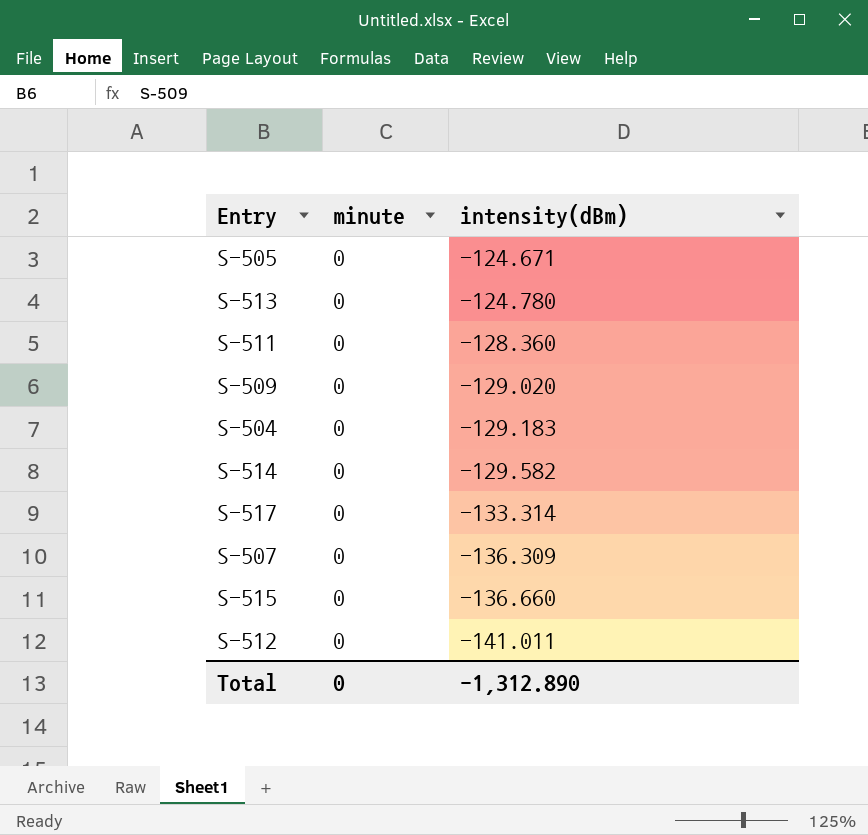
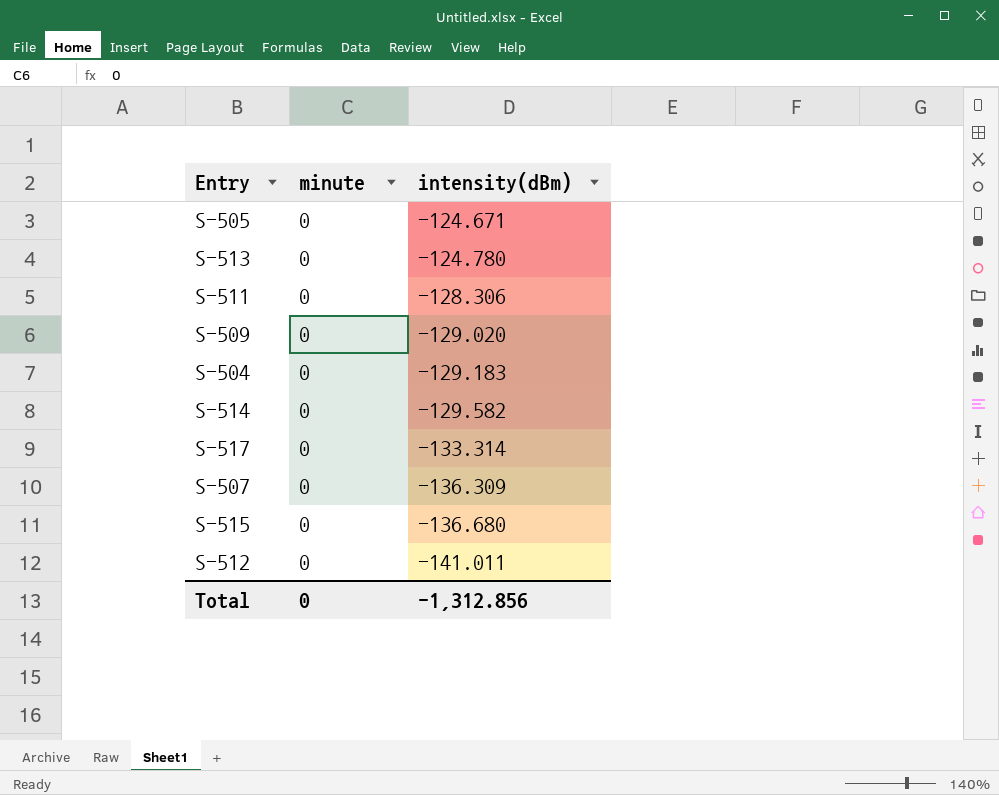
S-511 | intensity(dBm): -128.360 -> -128.306
S-515 | intensity(dBm): -136.660 -> -136.680
Total | intensity(dBm): -1,312.890 -> -1,312.856

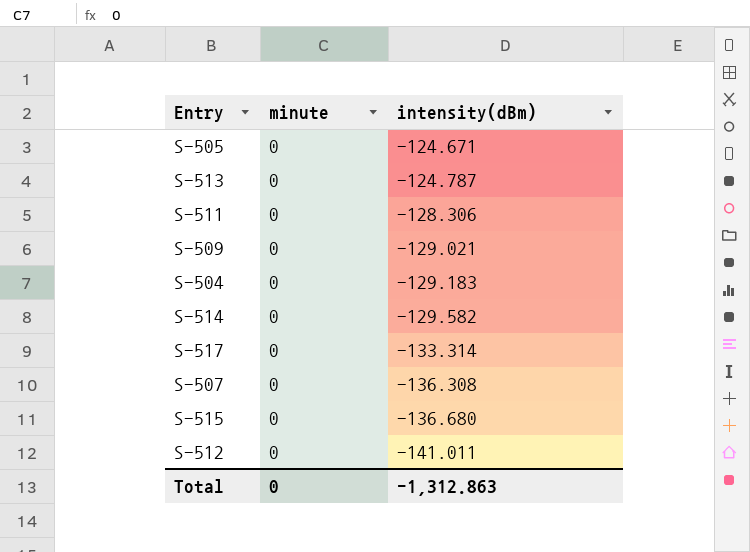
S-513 | intensity(dBm): -124.780 -> -124.787
S-509 | intensity(dBm): -129.020 -> -129.021
S-507 | intensity(dBm): -136.309 -> -136.308
Total | intensity(dBm): -1,312.856 -> -1,312.863

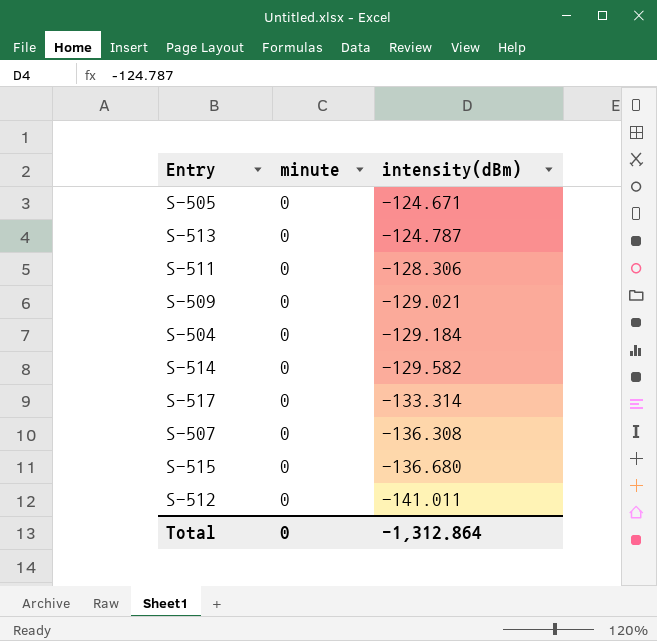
S-504 | intensity(dBm): -129.183 -> -129.184
Total | intensity(dBm): -1,312.863 -> -1,312.864

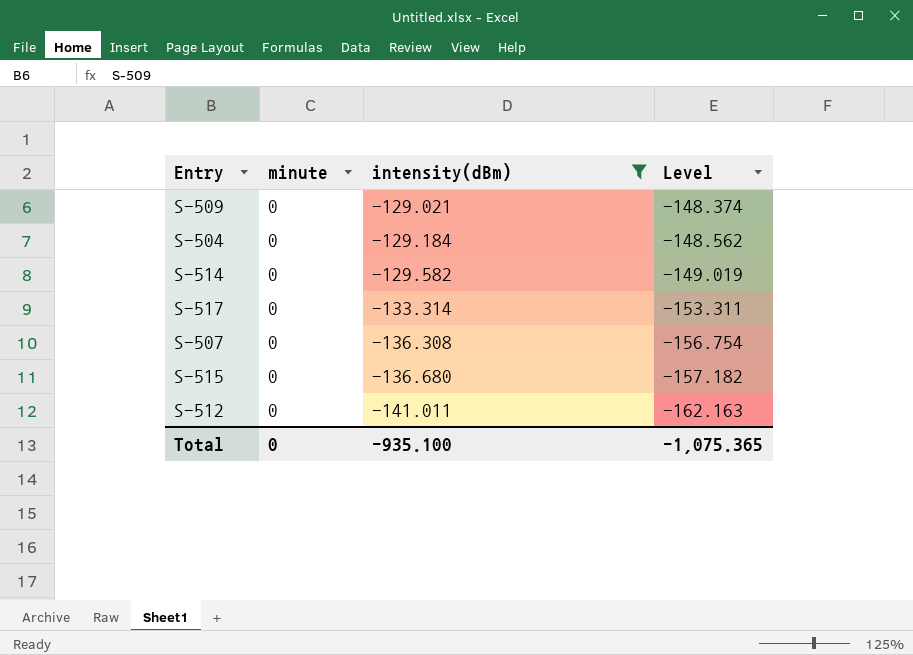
filter: none -> intensity(dBm) <= -129.021
column Level | formula: none -> [intensity(dBm)] * 1.15
Total | intensity(dBm): -1,312.864 -> -935.100

